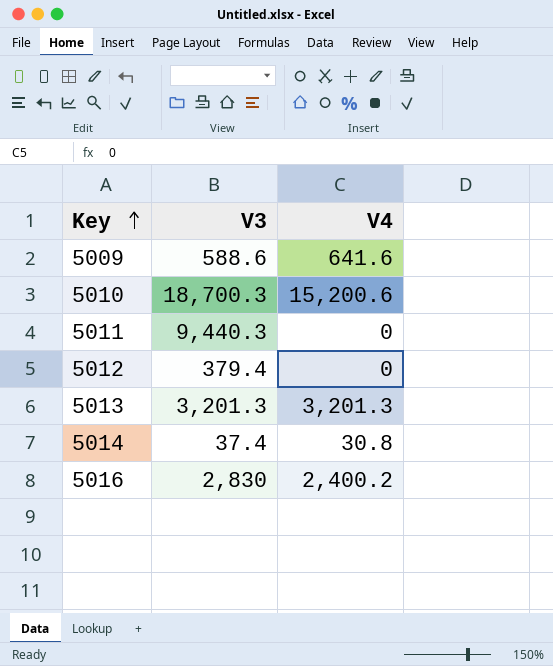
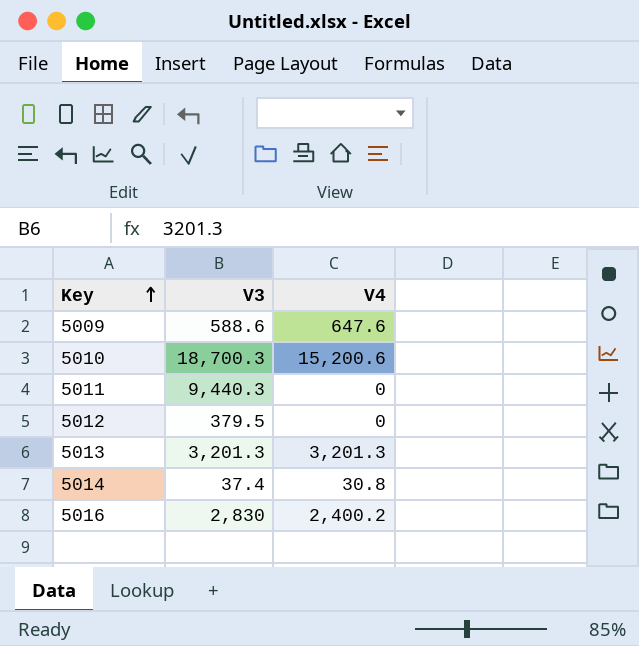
5009 | V4: 641.6 -> 647.6
5012 | V3: 379.4 -> 379.5

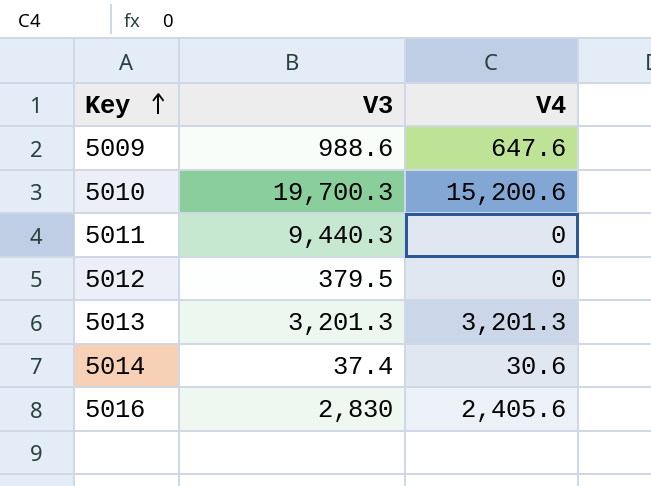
5009 | V3: 588.6 -> 988.6
5010 | V3: 18,700.3 -> 19,700.3
5014 | V4: 30.8 -> 30.6
5016 | V4: 2,400.2 -> 2,405.6

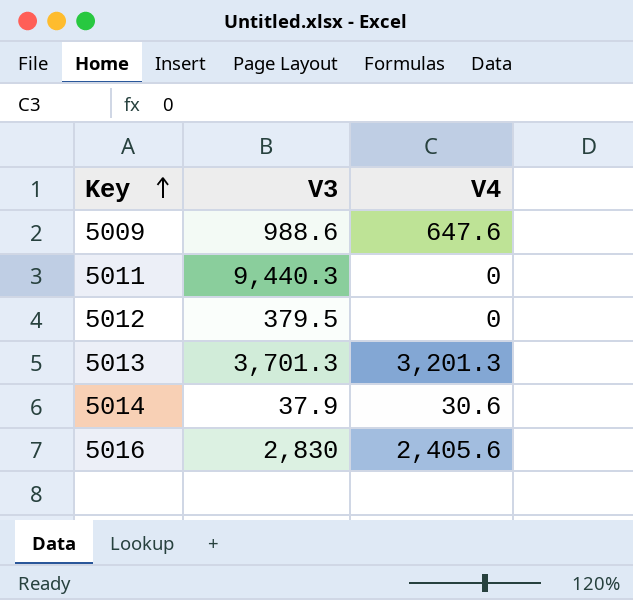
row 5010: 19,700.3 | 15,200.6 -> none
5013 | V3: 3,201.3 -> 3,701.3
5014 | V3: 37.4 -> 37.9

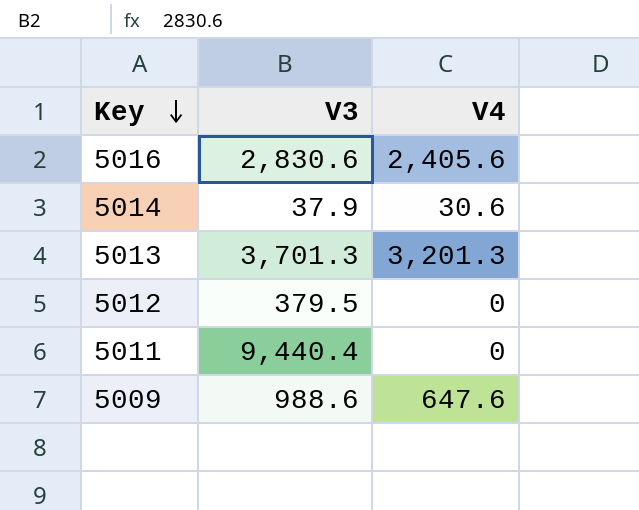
row order: Key ascending -> Key descending
5016 | V3: 2,830 -> 2,830.6
5011 | V3: 9,440.3 -> 9,440.4

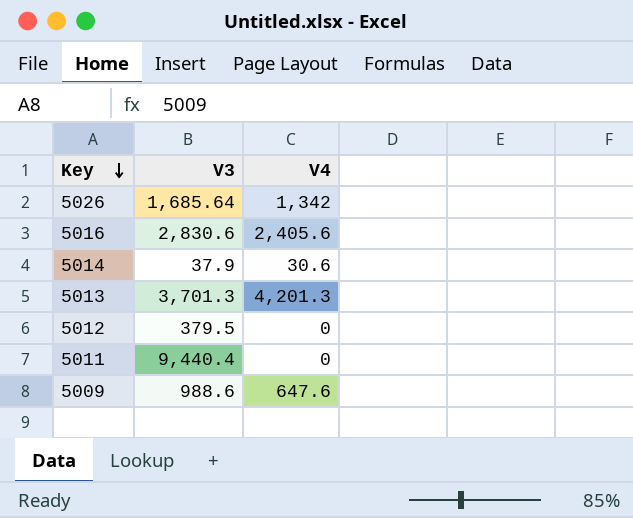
row 5026: none -> 1,685.64 | 1,342
5013 | V4: 3,201.3 -> 4,201.3

